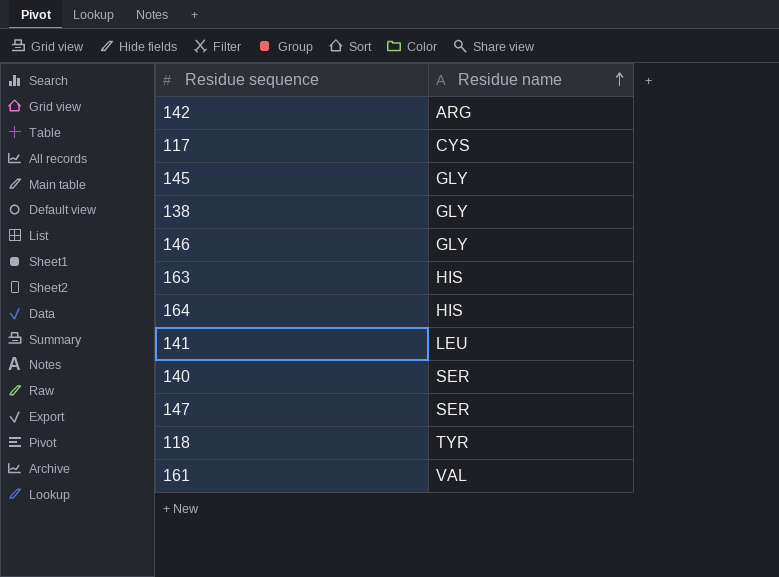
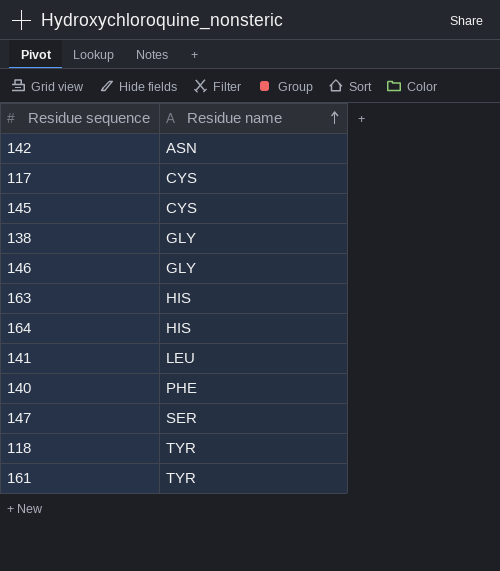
142 | Residue name: ARG -> ASN
145 | Residue name: GLY -> CYS
140 | Residue name: SER -> PHE
161 | Residue name: VAL -> TYR

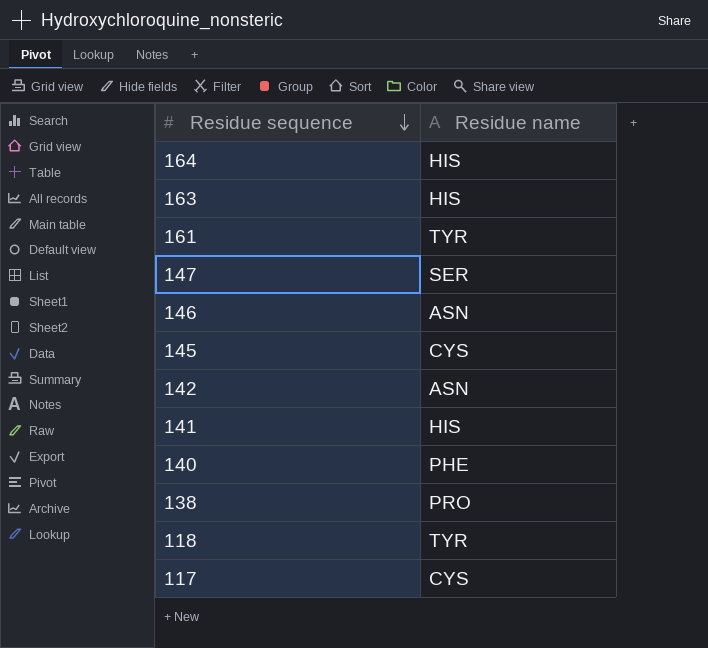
row order: Residue name ascending -> Residue sequence descending
146 | Residue name: GLY -> ASN
141 | Residue name: LEU -> HIS
138 | Residue name: GLY -> PRO

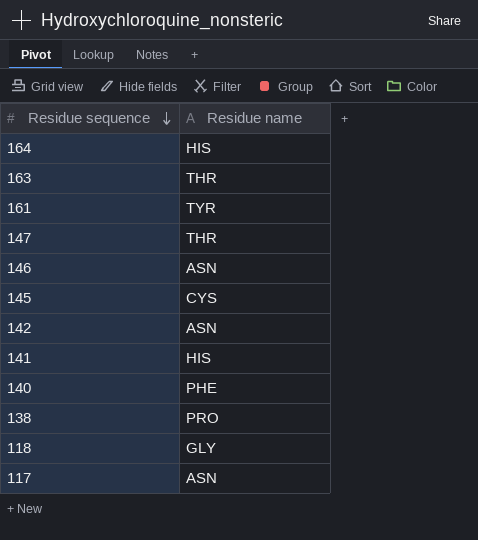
163 | Residue name: HIS -> THR
147 | Residue name: SER -> THR
118 | Residue name: TYR -> GLY
117 | Residue name: CYS -> ASN

